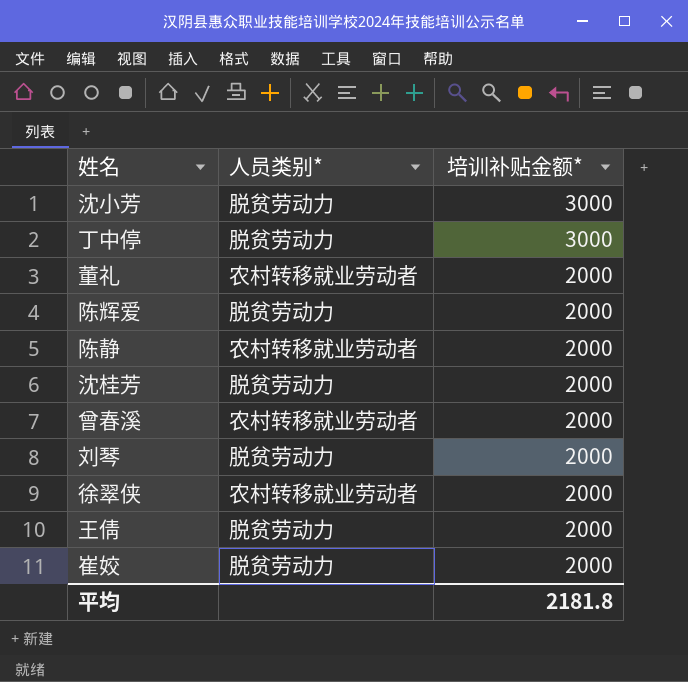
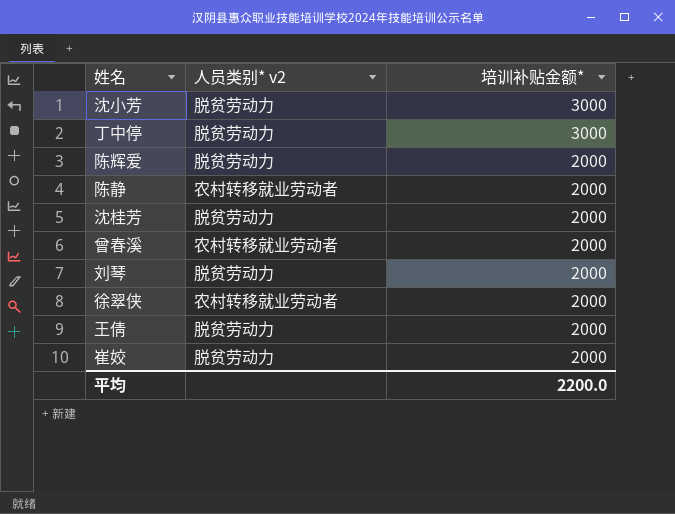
column name: 人员类别* -> 人员类别* v2
row 董礼: 农村转移就业劳动者 | 2000 -> none
平均 | 培训补贴金额*: 2181.8 -> 2200.0

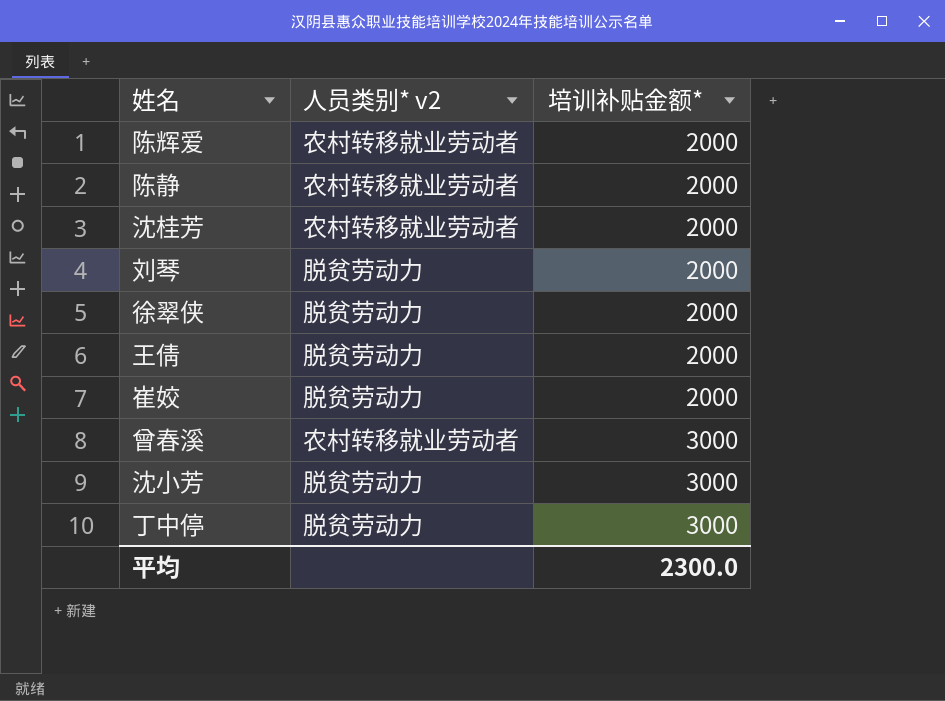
row order: 培训补贴金额* descending -> 培训补贴金额* ascending
陈辉爱 | 人员类别* v2: 脱贫劳动力 -> 农村转移就业劳动者
沈桂芳 | 人员类别* v2: 脱贫劳动力 -> 农村转移就业劳动者
徐翠侠 | 人员类别* v2: 农村转移就业劳动者 -> 脱贫劳动力
曾春溪 | 培训补贴金额*: 2000 -> 3000
平均 | 培训补贴金额*: 2200.0 -> 2300.0

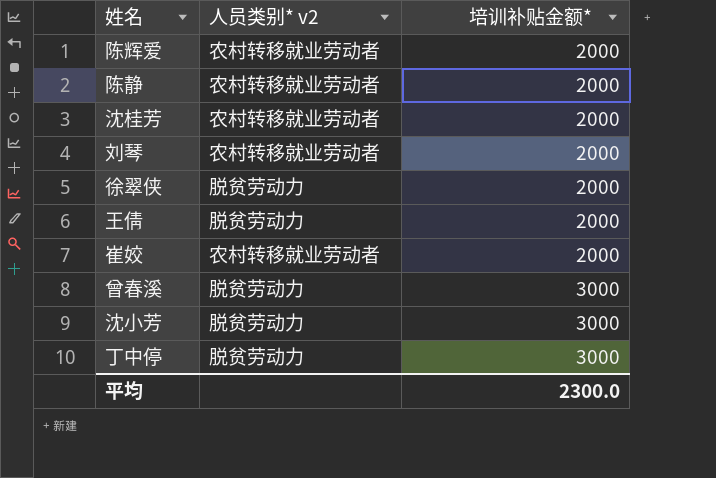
刘琴 | 人员类别* v2: 脱贫劳动力 -> 农村转移就业劳动者
崔姣 | 人员类别* v2: 脱贫劳动力 -> 农村转移就业劳动者
曾春溪 | 人员类别* v2: 农村转移就业劳动者 -> 脱贫劳动力

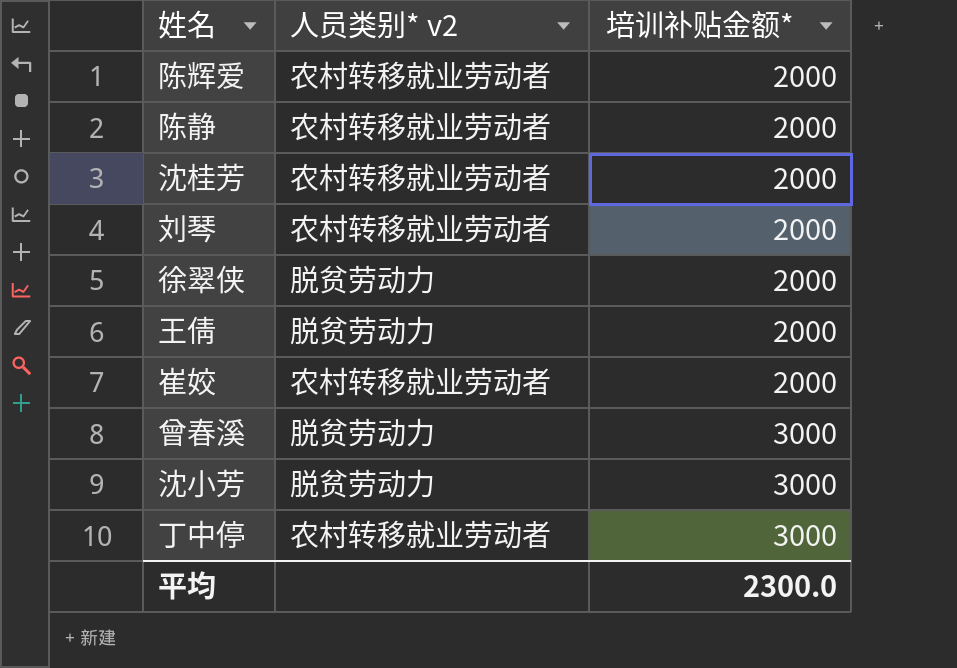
丁中停 | 人员类别* v2: 脱贫劳动力 -> 农村转移就业劳动者

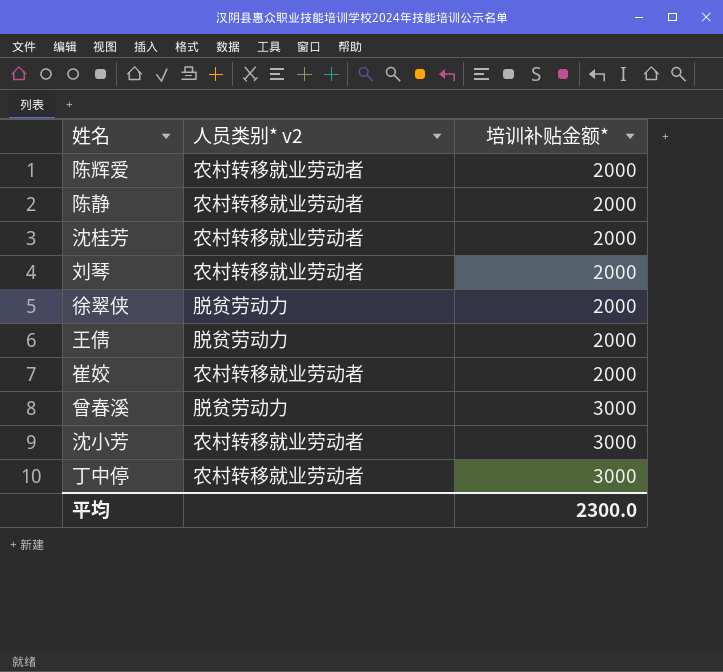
沈小芳 | 人员类别* v2: 脱贫劳动力 -> 农村转移就业劳动者

